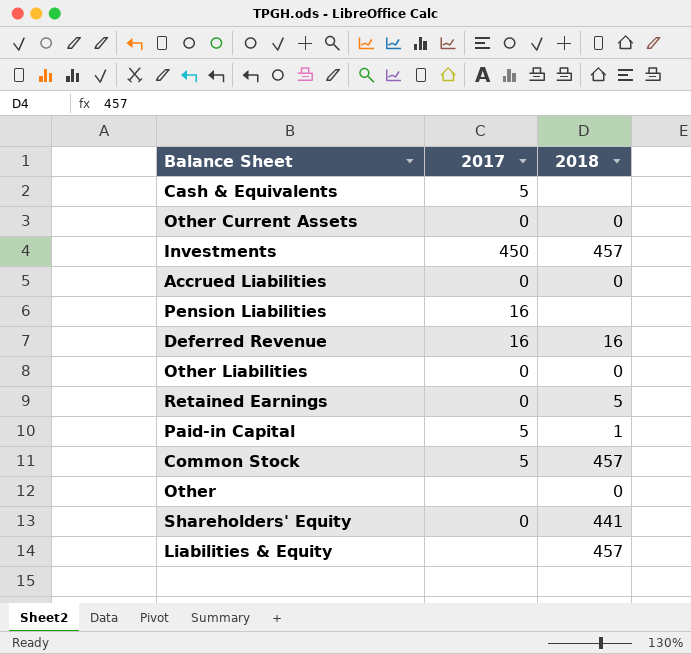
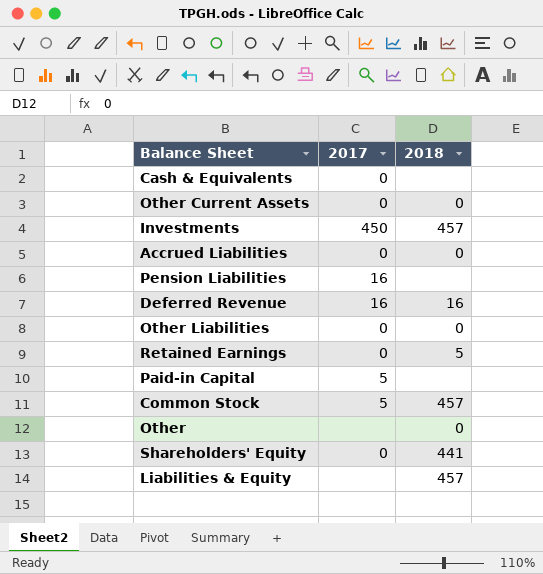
Cash & Equivalents | 2017: 5 -> 0
Paid-in Capital | 2018: 1 -> none

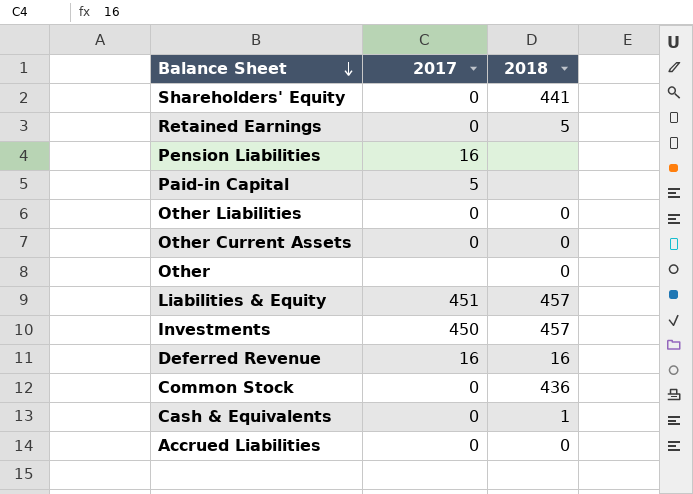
row order: none -> Balance Sheet descending
Liabilities & Equity | 2017: none -> 451
Common Stock | 2017: 5 -> 0
Common Stock | 2018: 457 -> 436
Cash & Equivalents | 2018: none -> 1

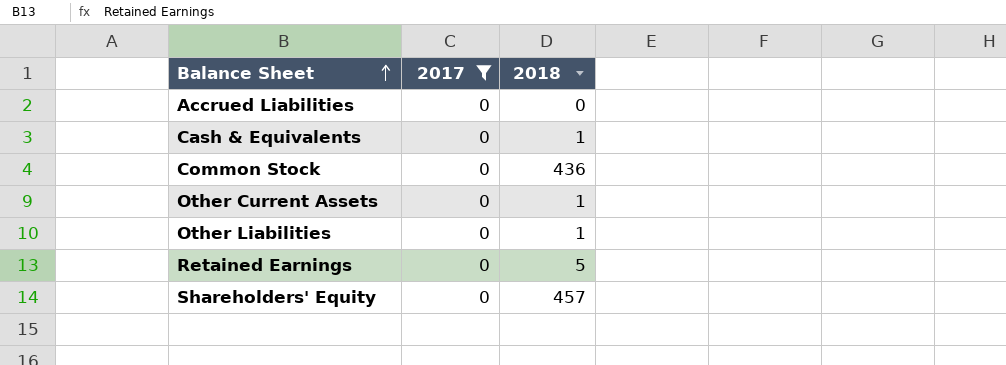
filter: none -> 2017 = 0
row order: Balance Sheet descending -> Balance Sheet ascending
Other Current Assets | 2018: 0 -> 1
Other Liabilities | 2018: 0 -> 1
Shareholders' Equity | 2018: 441 -> 457

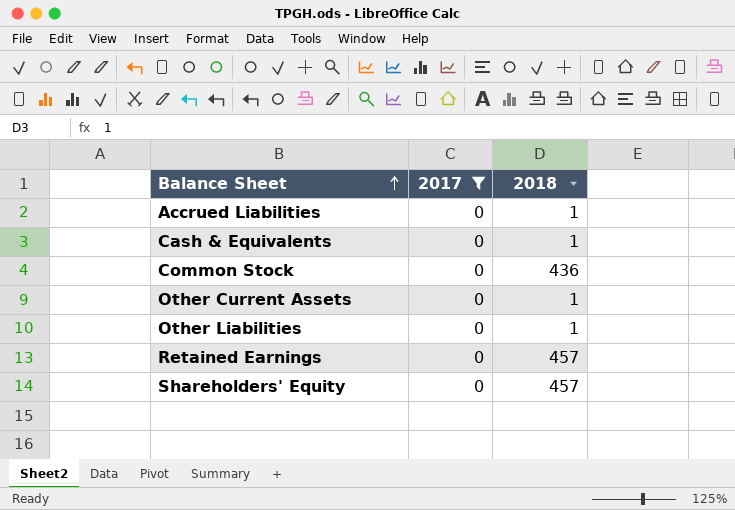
Accrued Liabilities | 2018: 0 -> 1
Retained Earnings | 2018: 5 -> 457

